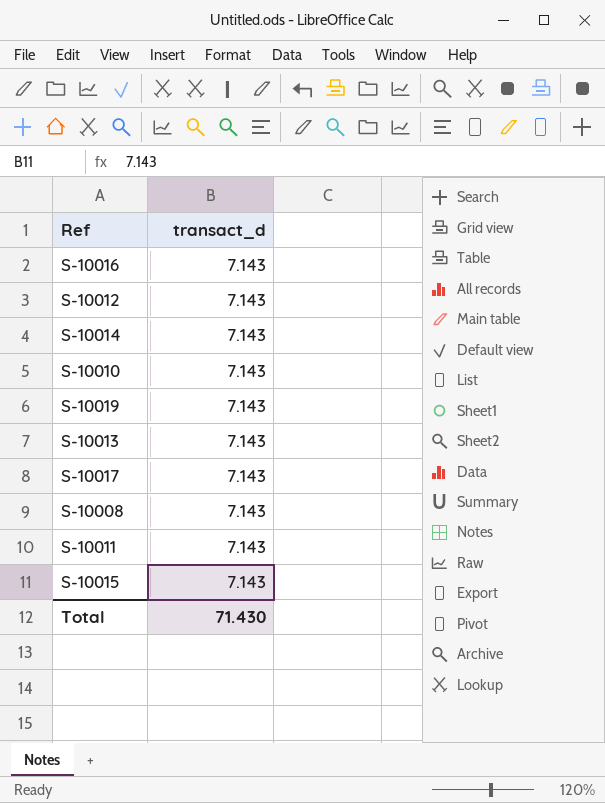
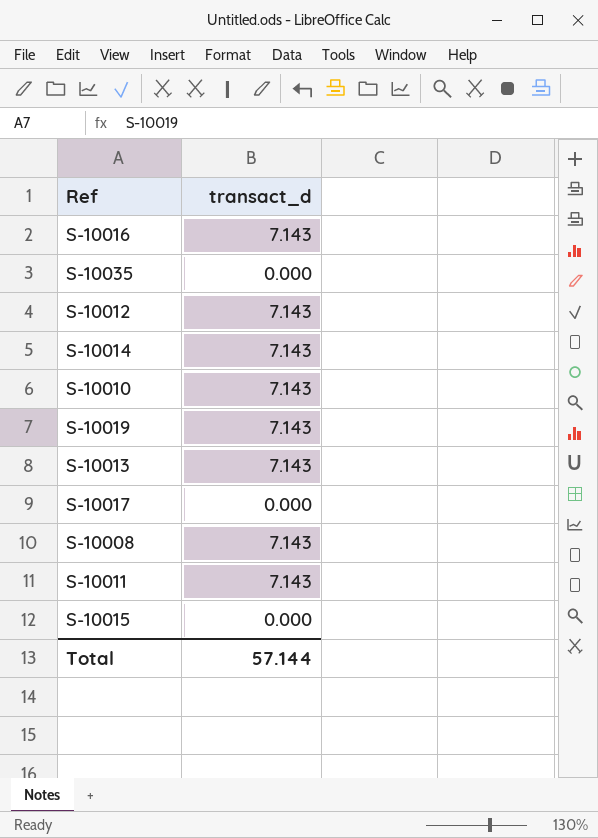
row S-10035: none -> 0.000
S-10017 | transact_d: 7.143 -> 0.000
S-10015 | transact_d: 7.143 -> 0.000
Total | transact_d: 71.430 -> 57.144

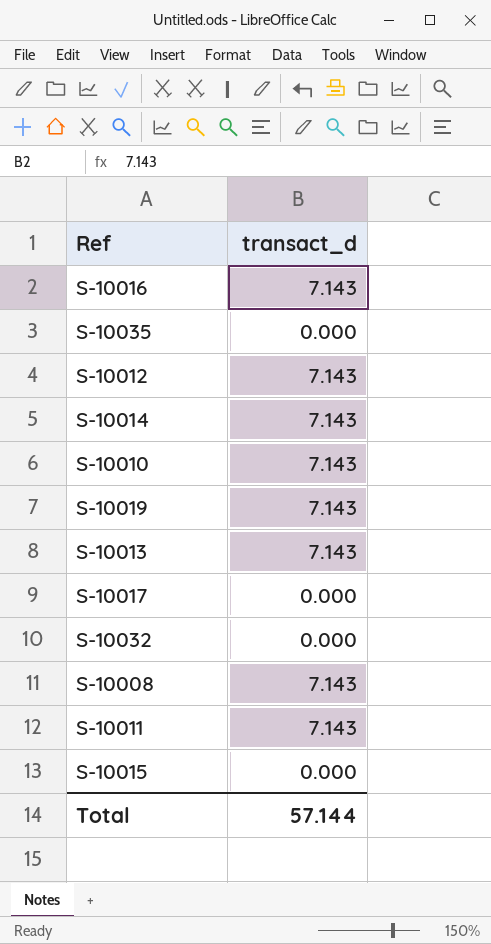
row S-10032: none -> 0.000

